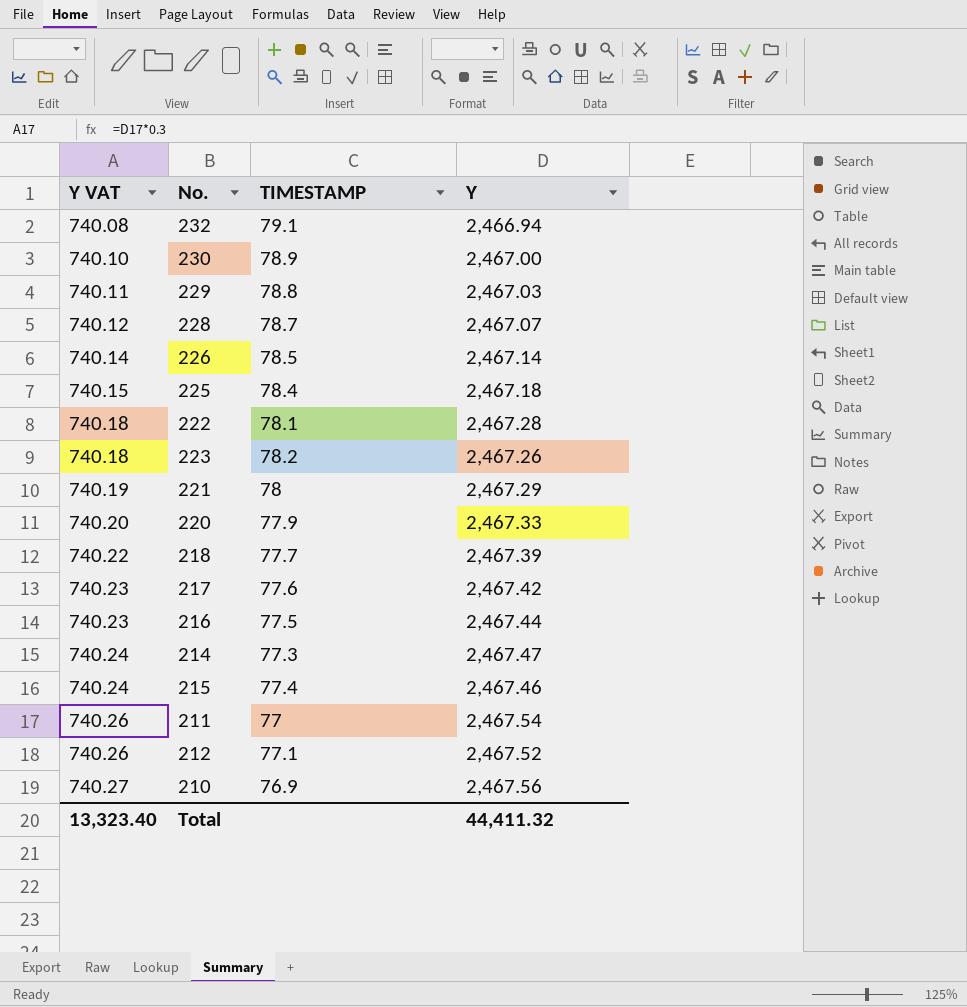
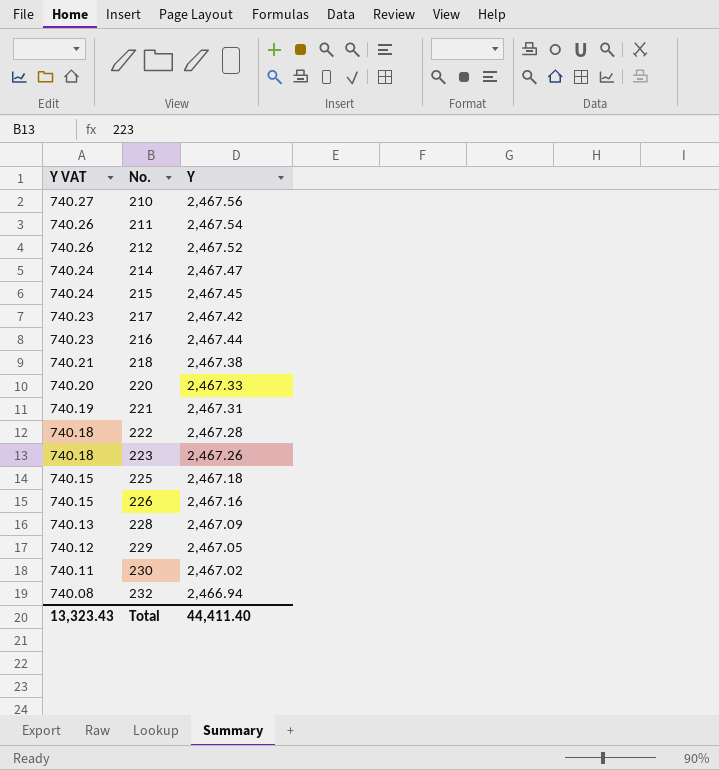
row order: Y VAT ascending -> Y VAT descending
column TIMESTAMP | position: 3 -> none
215 | Y: 2,467.46 -> 2,467.45
218 | Y VAT: 740.22 -> 740.21
218 | Y: 2,467.39 -> 2,467.38
221 | Y: 2,467.29 -> 2,467.31
226 | Y VAT: 740.14 -> 740.15
226 | Y: 2,467.14 -> 2,467.16
228 | Y VAT: 740.12 -> 740.13
228 | Y: 2,467.07 -> 2,467.09
229 | Y VAT: 740.11 -> 740.12
229 | Y: 2,467.03 -> 2,467.05
230 | Y VAT: 740.10 -> 740.11
230 | Y: 2,467.00 -> 2,467.02
Total | Y VAT: 13,323.40 -> 13,323.43
Total | Y: 44,411.32 -> 44,411.40

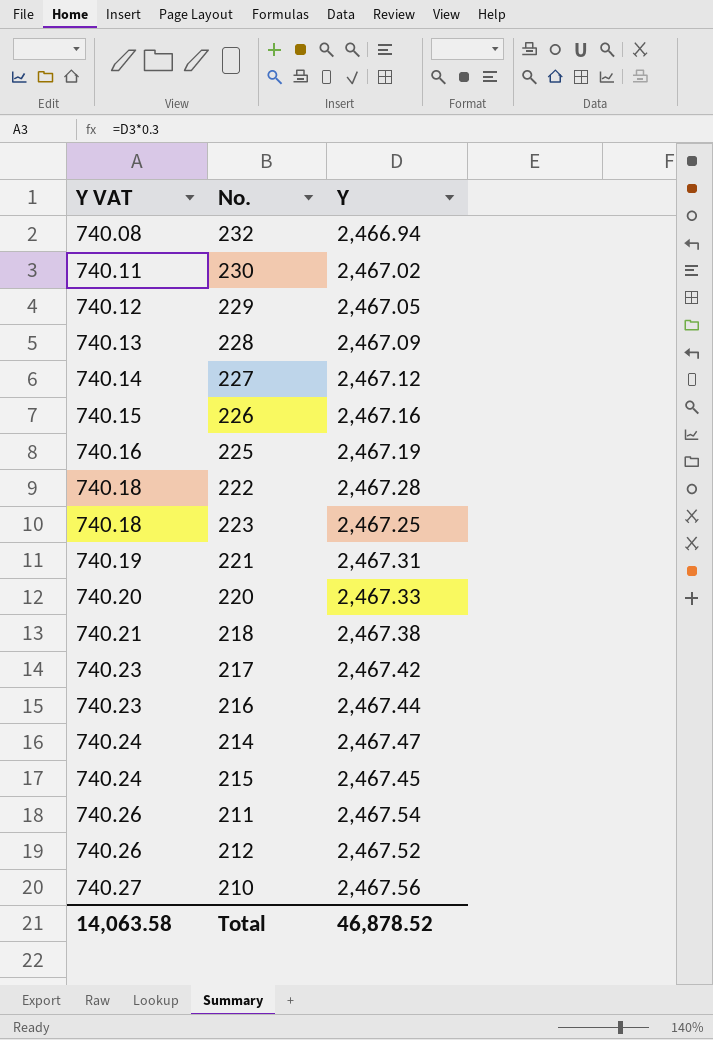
row order: Y VAT descending -> Y VAT ascending
row 227: none -> 740.14 | 2,467.12
225 | Y VAT: 740.15 -> 740.16
225 | Y: 2,467.18 -> 2,467.19
223 | Y: 2,467.26 -> 2,467.25
Total | Y VAT: 13,323.43 -> 14,063.58
Total | Y: 44,411.40 -> 46,878.52

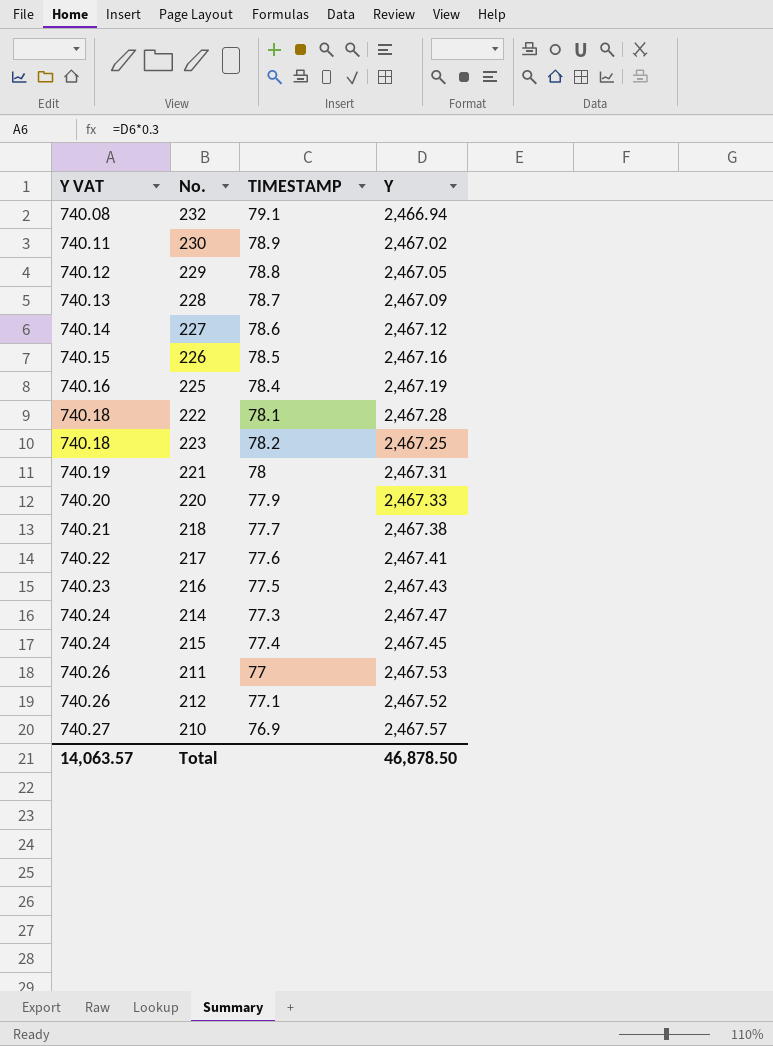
column TIMESTAMP | position: none -> 3
217 | Y VAT: 740.23 -> 740.22
217 | Y: 2,467.42 -> 2,467.41
216 | Y: 2,467.44 -> 2,467.43
211 | Y: 2,467.54 -> 2,467.53
210 | Y: 2,467.56 -> 2,467.57
Total | Y VAT: 14,063.58 -> 14,063.57
Total | Y: 46,878.52 -> 46,878.50

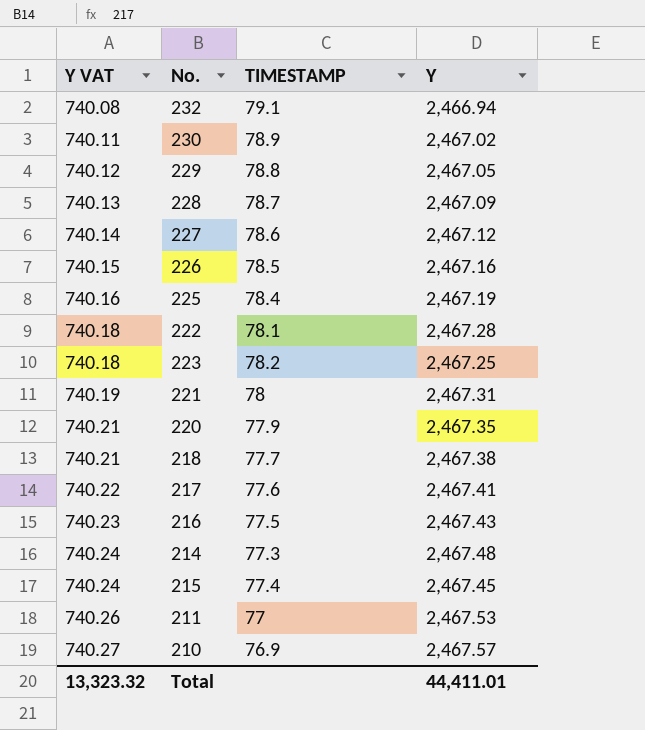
row 212: 740.26 | 77.1 | 2,467.52 -> none
220 | Y VAT: 740.20 -> 740.21
220 | Y: 2,467.33 -> 2,467.35
214 | Y: 2,467.47 -> 2,467.48
Total | Y VAT: 14,063.57 -> 13,323.32
Total | Y: 46,878.50 -> 44,411.01

